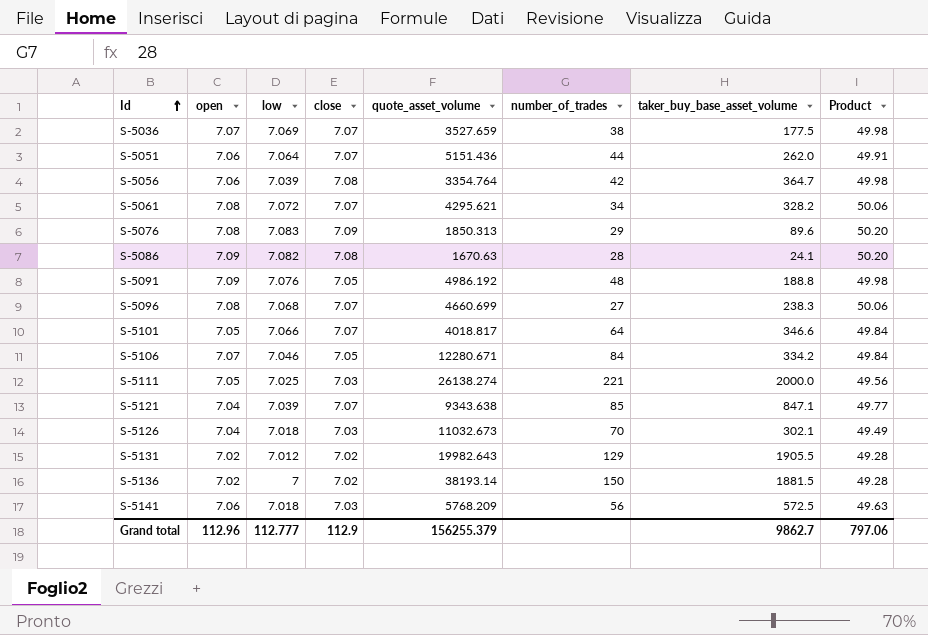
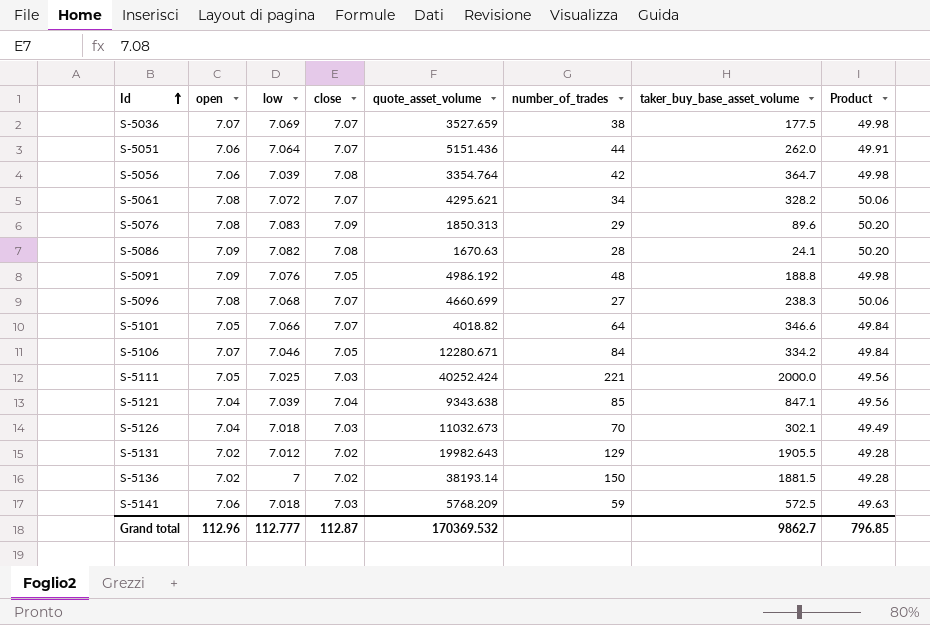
S-5101 | quote_asset_volume: 4018.817 -> 4018.82
S-5111 | quote_asset_volume: 26138.274 -> 40252.424
S-5121 | close: 7.07 -> 7.04
S-5121 | Product: 49.77 -> 49.56
S-5141 | number_of_trades: 56 -> 59
Grand total | close: 112.9 -> 112.87
Grand total | quote_asset_volume: 156255.379 -> 170369.532
Grand total | Product: 797.06 -> 796.85

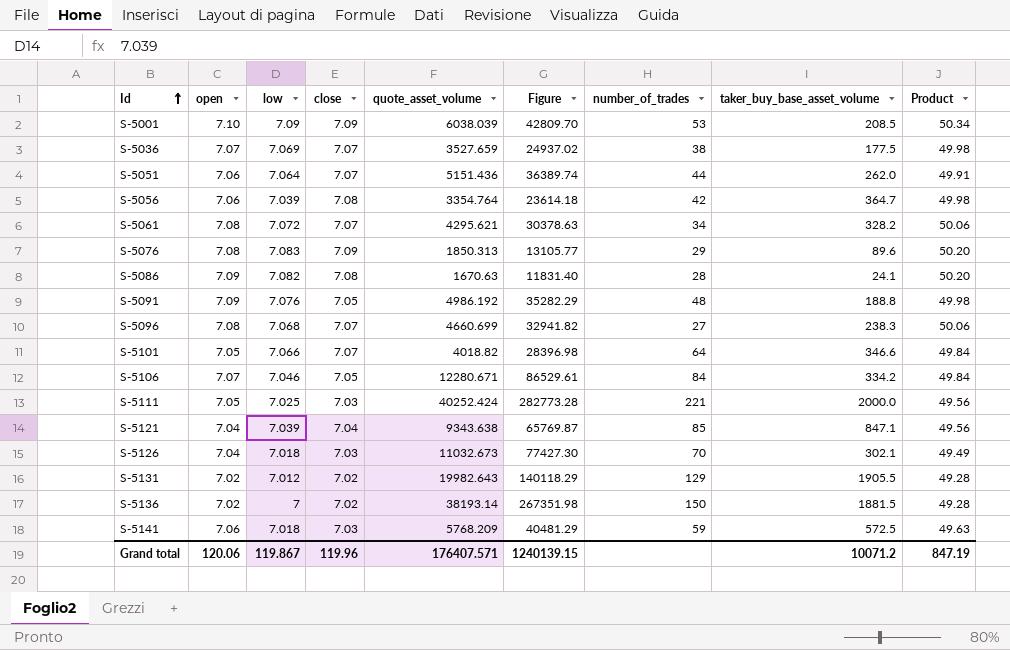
column Figure | formula: none -> [low] * [quote_asset_volume]
row S-5001: none -> 7.10 | 7.09 | 7.09 | 6038.039 | 42809.70 | 53 | 208.5 | 50.34
Grand total | open: 112.96 -> 120.06
Grand total | low: 112.777 -> 119.867
Grand total | close: 112.87 -> 119.96
Grand total | quote_asset_volume: 170369.532 -> 176407.571
Grand total | taker_buy_base_asset_volume: 9862.7 -> 10071.2
Grand total | Product: 796.85 -> 847.19

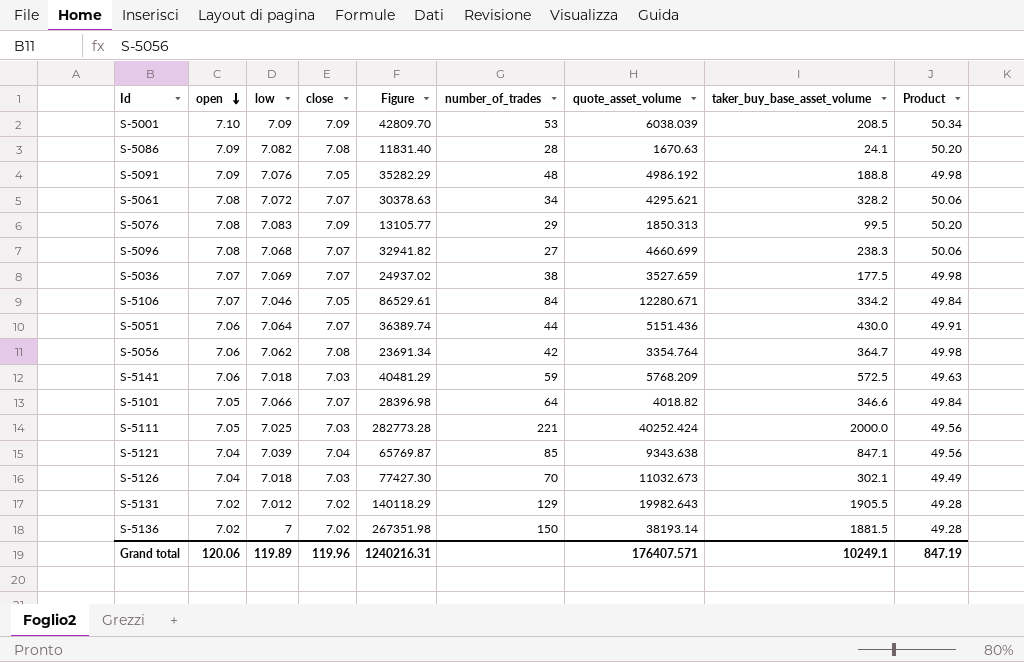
row order: Id ascending -> open descending
column quote_asset_volume | position: 5 -> 7
S-5076 | taker_buy_base_asset_volume: 89.6 -> 99.5
S-5051 | taker_buy_base_asset_volume: 262.0 -> 430.0
S-5056 | low: 7.039 -> 7.062
S-5056 | Figure: 23614.18 -> 23691.34
Grand total | low: 119.867 -> 119.89
Grand total | Figure: 1240139.15 -> 1240216.31
Grand total | taker_buy_base_asset_volume: 10071.2 -> 10249.1

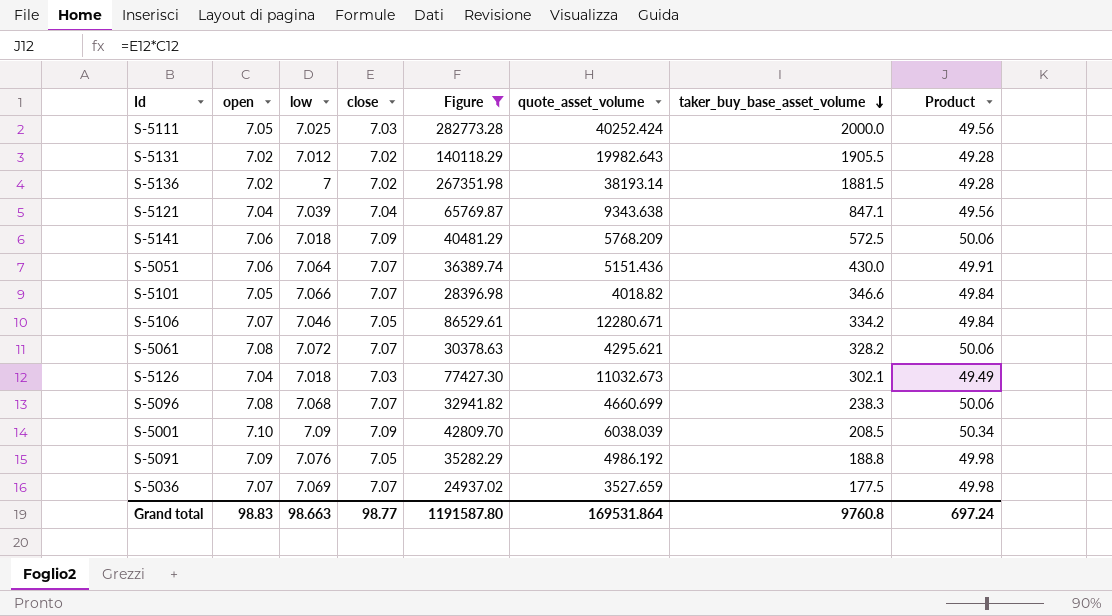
filter: none -> Figure >= 24937.02
row order: open descending -> taker_buy_base_asset_volume descending
column number_of_trades | position: 6 -> none
S-5141 | close: 7.03 -> 7.09
S-5141 | Product: 49.63 -> 50.06
Grand total | open: 120.06 -> 98.83
Grand total | low: 119.89 -> 98.663
Grand total | close: 119.96 -> 98.77
Grand total | Figure: 1240216.31 -> 1191587.80
Grand total | quote_asset_volume: 176407.571 -> 169531.864
Grand total | taker_buy_base_asset_volume: 10249.1 -> 9760.8
Grand total | Product: 847.19 -> 697.24

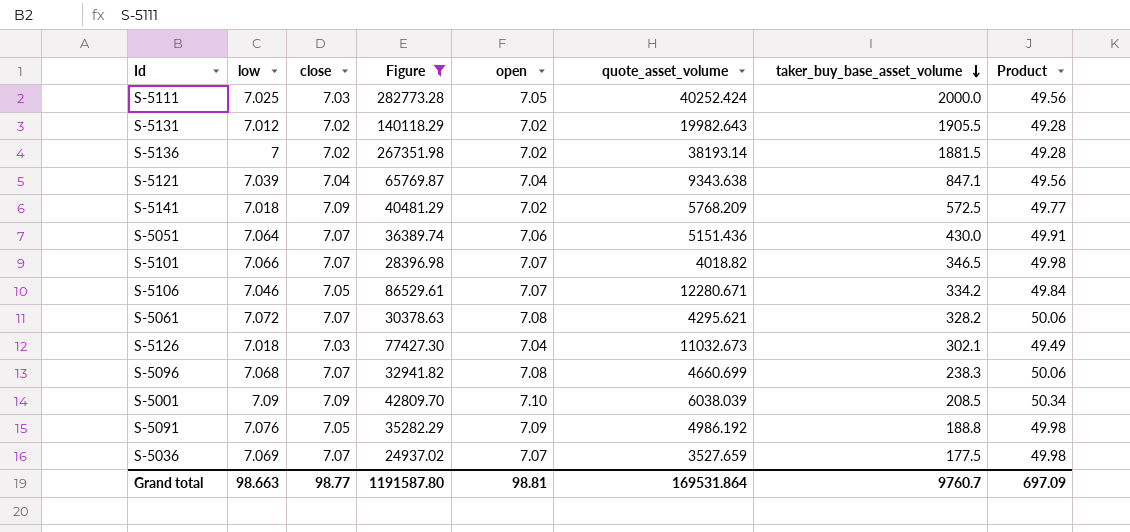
column open | position: 2 -> 5
S-5141 | open: 7.06 -> 7.02
S-5141 | Product: 50.06 -> 49.77
S-5101 | open: 7.05 -> 7.07
S-5101 | taker_buy_base_asset_volume: 346.6 -> 346.5
S-5101 | Product: 49.84 -> 49.98
Grand total | open: 98.83 -> 98.81
Grand total | taker_buy_base_asset_volume: 9760.8 -> 9760.7
Grand total | Product: 697.24 -> 697.09

